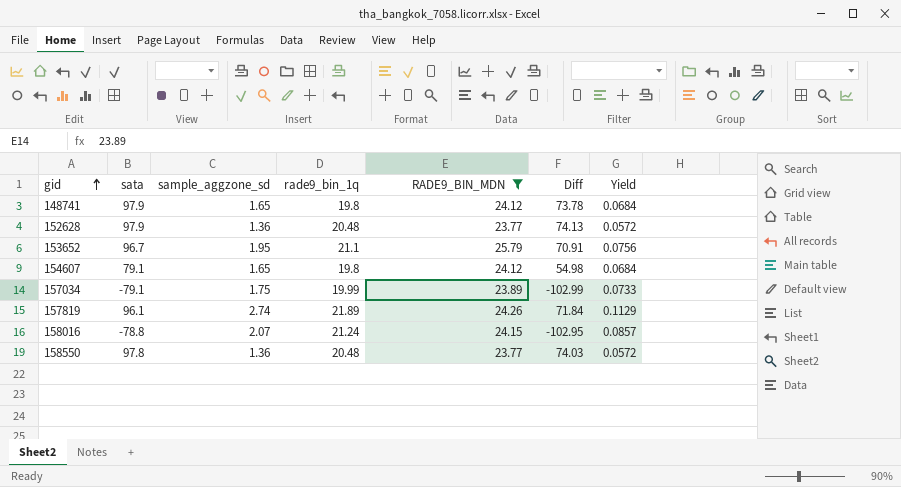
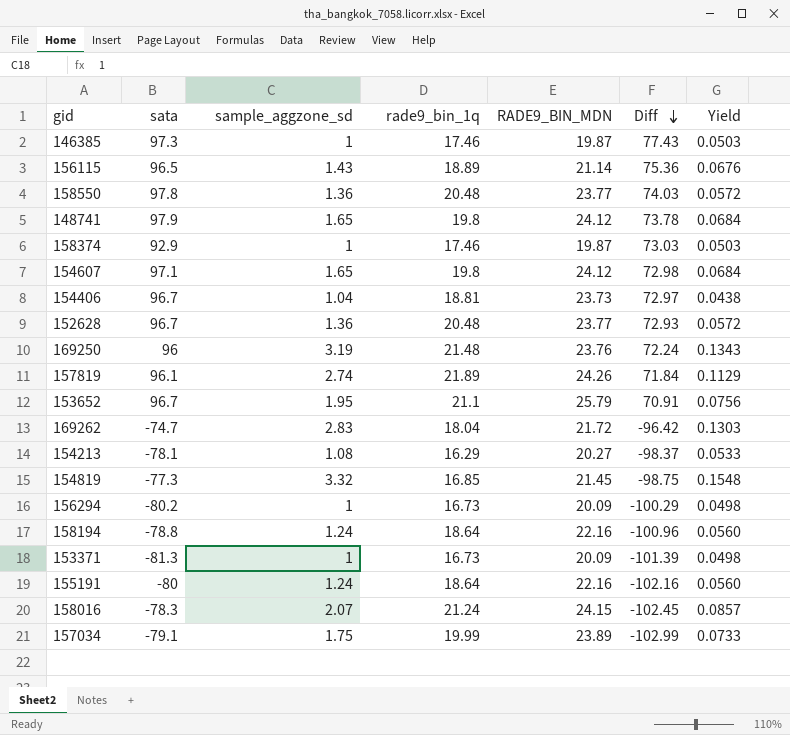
filter: RADE9_BIN_MDN >= 23.77 -> none
row order: gid ascending -> Diff descending
154607 | sata: 79.1 -> 97.1
154607 | Diff: 54.98 -> 72.98
152628 | sata: 97.9 -> 96.7
152628 | Diff: 74.13 -> 72.93
158016 | sata: -78.8 -> -78.3
158016 | Diff: -102.95 -> -102.45

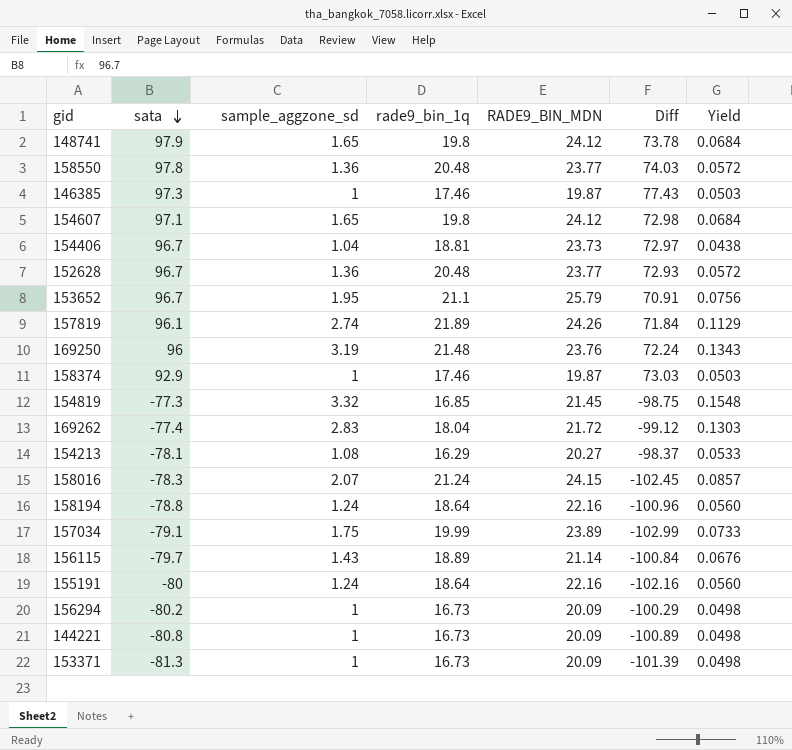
row order: Diff descending -> sata descending
169262 | sata: -74.7 -> -77.4
169262 | Diff: -96.42 -> -99.12
156115 | sata: 96.5 -> -79.7
156115 | Diff: 75.36 -> -100.84
row 144221: none -> -80.8 | 1 | 16.73 | 20.09 | -100.89 | 0.0498

